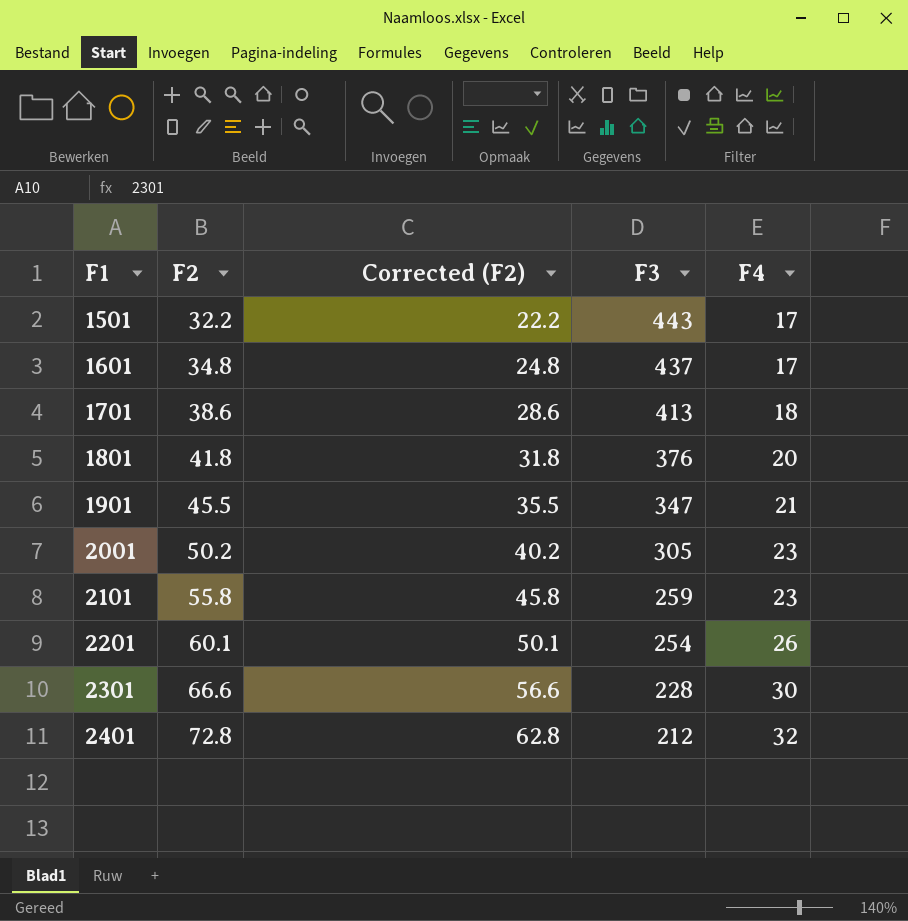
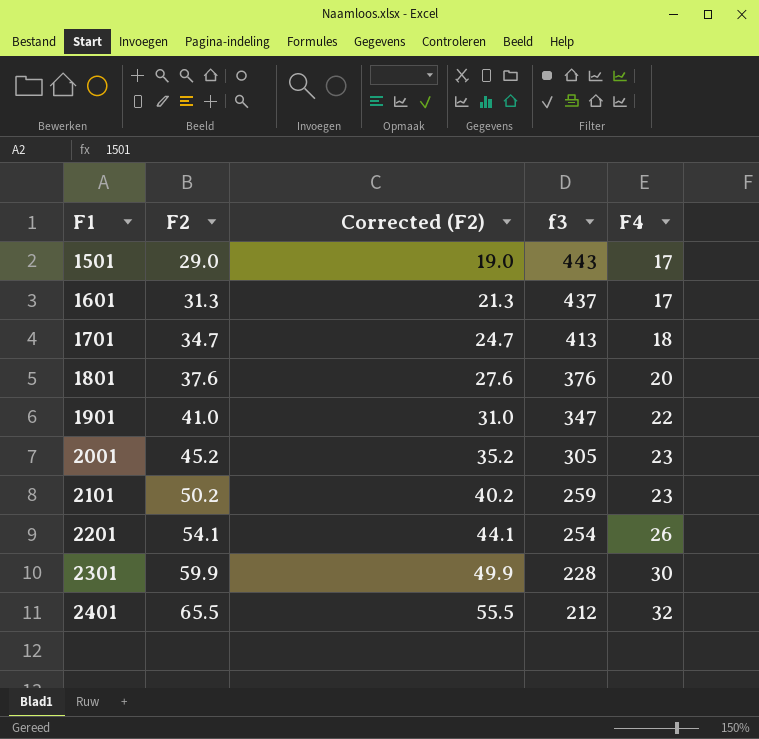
column name: F3 -> f3
1501 | F2: 32.2 -> 29.0
1501 | Corrected (F2): 22.2 -> 19.0
1601 | F2: 34.8 -> 31.3
1601 | Corrected (F2): 24.8 -> 21.3
1701 | F2: 38.6 -> 34.7
1701 | Corrected (F2): 28.6 -> 24.7
1801 | F2: 41.8 -> 37.6
1801 | Corrected (F2): 31.8 -> 27.6
1901 | F2: 45.5 -> 41.0
1901 | Corrected (F2): 35.5 -> 31.0
1901 | F4: 21 -> 22
2001 | F2: 50.2 -> 45.2
2001 | Corrected (F2): 40.2 -> 35.2
2101 | F2: 55.8 -> 50.2
2101 | Corrected (F2): 45.8 -> 40.2
2201 | F2: 60.1 -> 54.1
2201 | Corrected (F2): 50.1 -> 44.1
2301 | F2: 66.6 -> 59.9
2301 | Corrected (F2): 56.6 -> 49.9
2401 | F2: 72.8 -> 65.5
2401 | Corrected (F2): 62.8 -> 55.5

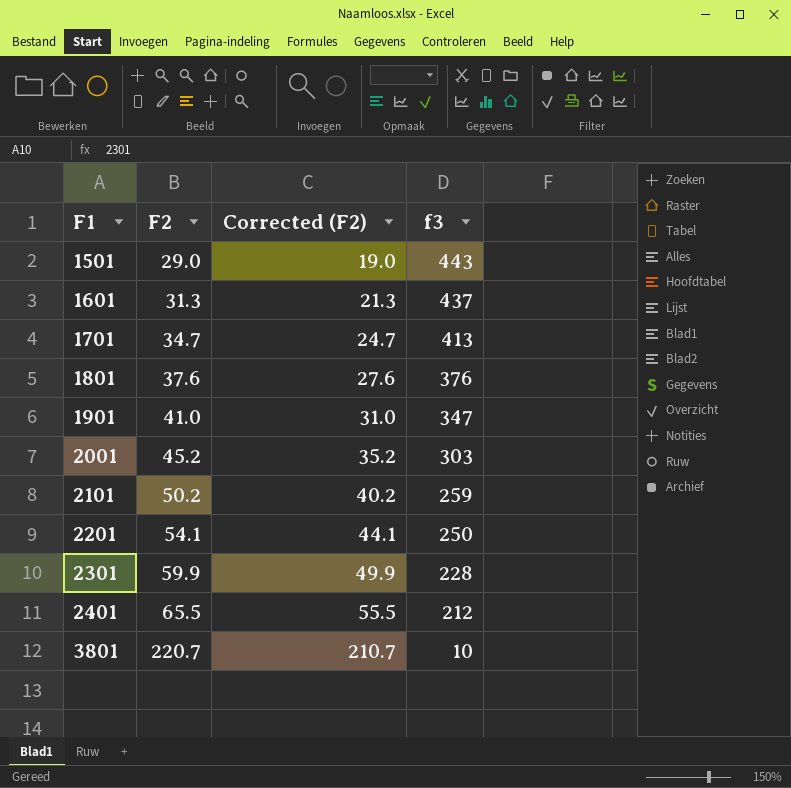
column F4 | position: 5 -> none
2001 | f3: 305 -> 303
2201 | f3: 254 -> 250
row 3801: none -> 220.7 | 210.7 | 10

